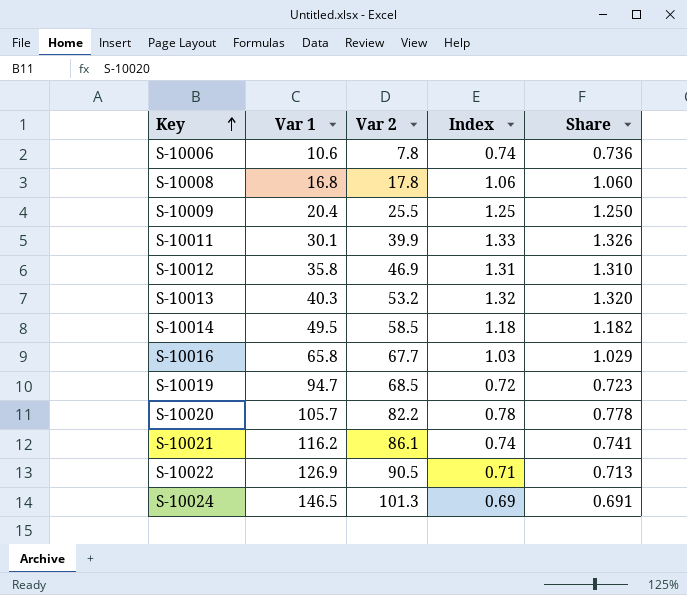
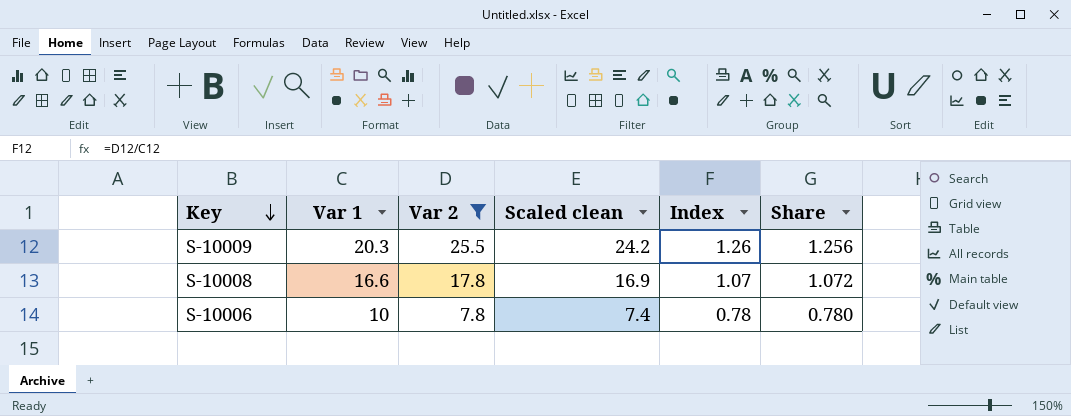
filter: none -> Var 2 <= 25.5
row order: Key ascending -> Key descending
column Scaled clean | formula: none -> [Var 2] * 0.95
S-10009 | Var 1: 20.4 -> 20.3
S-10009 | Index: 1.25 -> 1.26
S-10009 | Share: 1.250 -> 1.256
S-10008 | Var 1: 16.8 -> 16.6
S-10008 | Index: 1.06 -> 1.07
S-10008 | Share: 1.060 -> 1.072
S-10006 | Var 1: 10.6 -> 10
S-10006 | Index: 0.74 -> 0.78
S-10006 | Share: 0.736 -> 0.780

